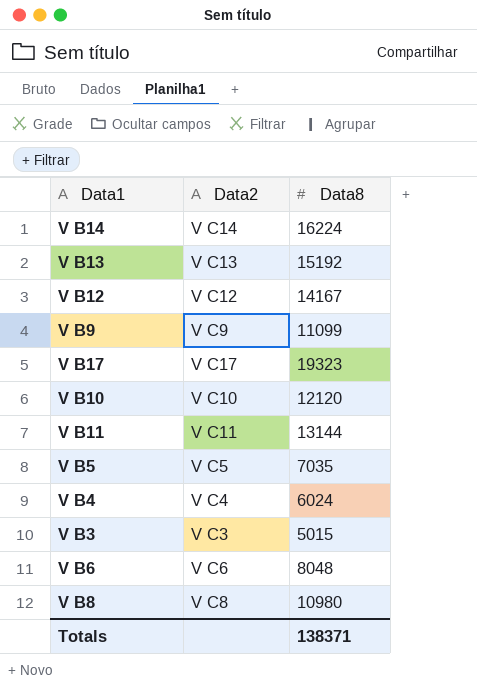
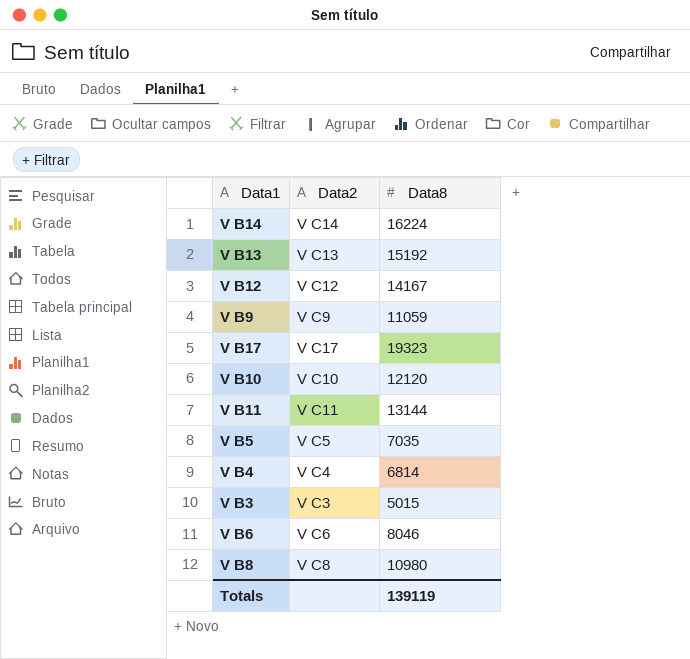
V B9 | Data8: 11099 -> 11059
V B4 | Data8: 6024 -> 6814
V B6 | Data8: 8048 -> 8046
Totals | Data8: 138371 -> 139119

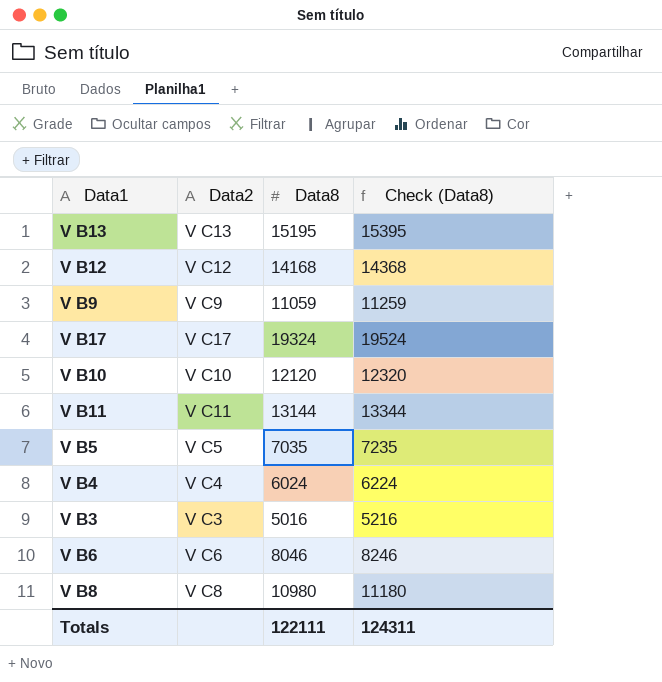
column Check (Data8) | formula: none -> [Data8] + 200
row V B14: V C14 | 16224 -> none
V B13 | Data8: 15192 -> 15195
V B12 | Data8: 14167 -> 14168
V B17 | Data8: 19323 -> 19324
V B4 | Data8: 6814 -> 6024
V B3 | Data8: 5015 -> 5016
Totals | Data8: 139119 -> 122111

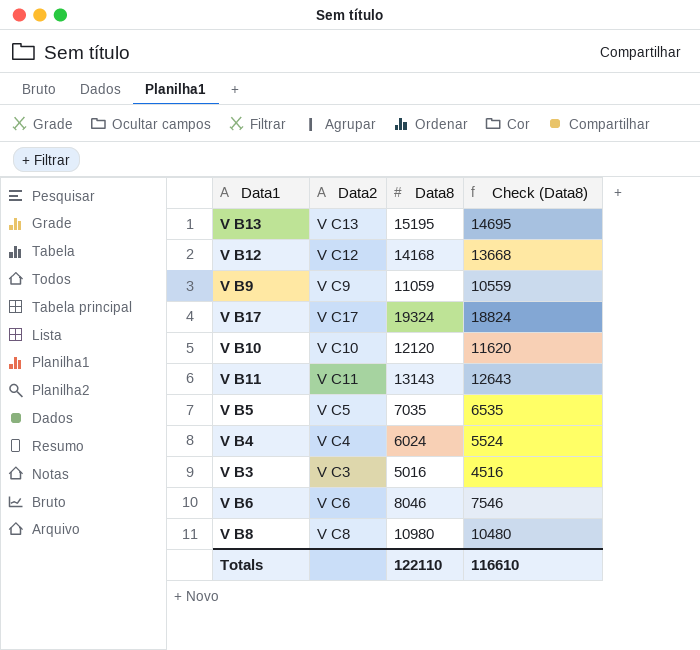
column Check (Data8) | formula: [Data8] + 200 -> [Data8] - 500
V B11 | Data8: 13144 -> 13143
Totals | Data8: 122111 -> 122110
Totals | Check (Data8): 124311 -> 116610

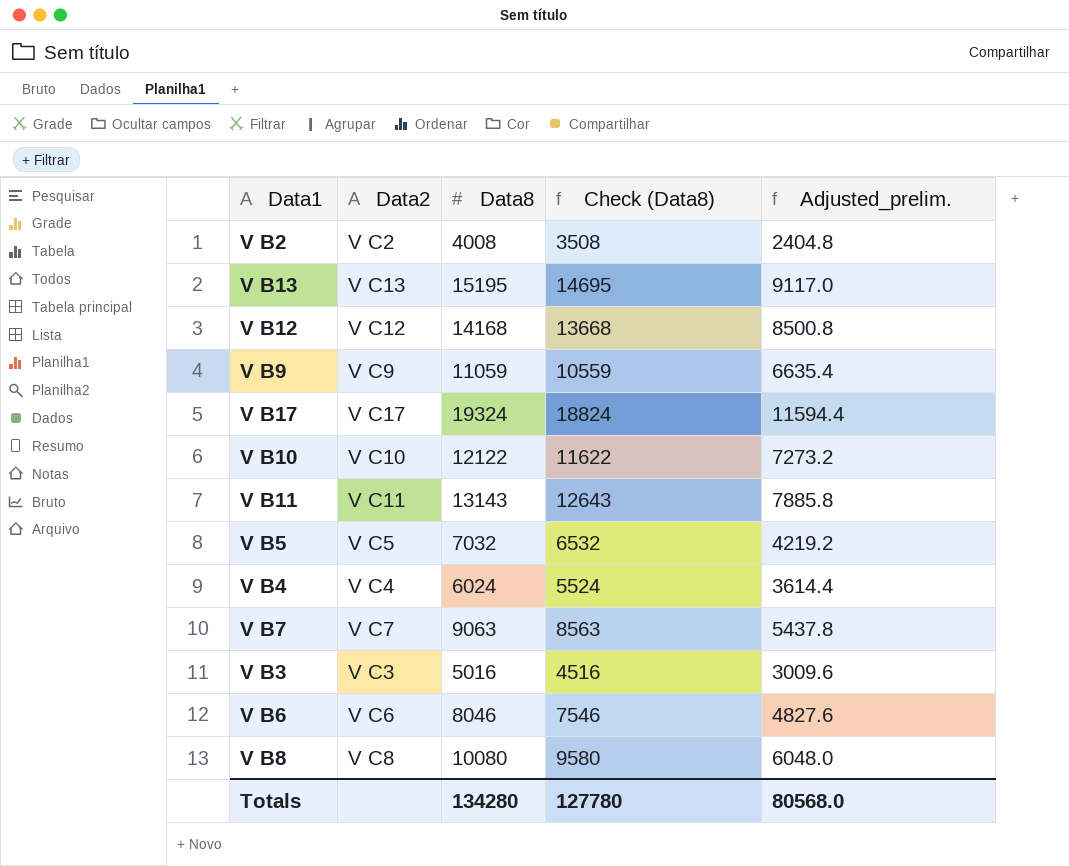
column Adjusted_prelim. | formula: none -> [Data8] * 0.6
row V B2: none -> V C2 | 4008 | 3508 | 2404.8
V B10 | Data8: 12120 -> 12122
V B10 | Check (Data8): 11620 -> 11622
V B5 | Data8: 7035 -> 7032
V B5 | Check (Data8): 6535 -> 6532
row V B7: none -> V C7 | 9063 | 8563 | 5437.8
V B8 | Data8: 10980 -> 10080
V B8 | Check (Data8): 10480 -> 9580
Totals | Data8: 122110 -> 134280
Totals | Check (Data8): 116610 -> 127780

